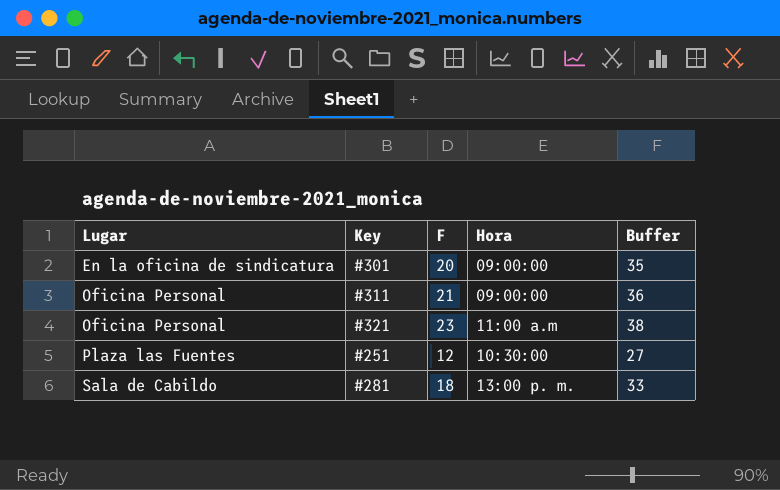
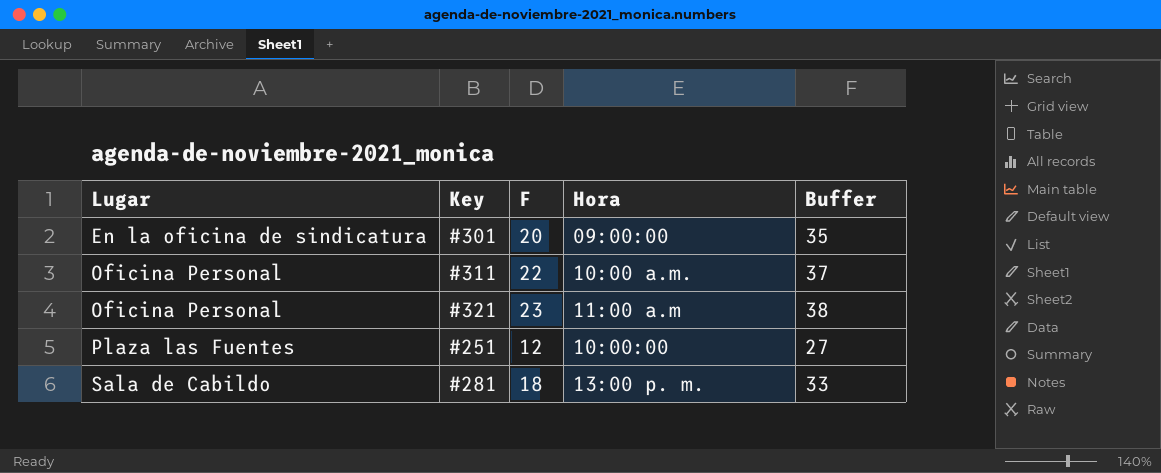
#311 | F: 21 -> 22
#311 | Hora: 09:00:00 -> 10:00 a.m.
#311 | Buffer: 36 -> 37
#251 | Hora: 10:30:00 -> 10:00:00

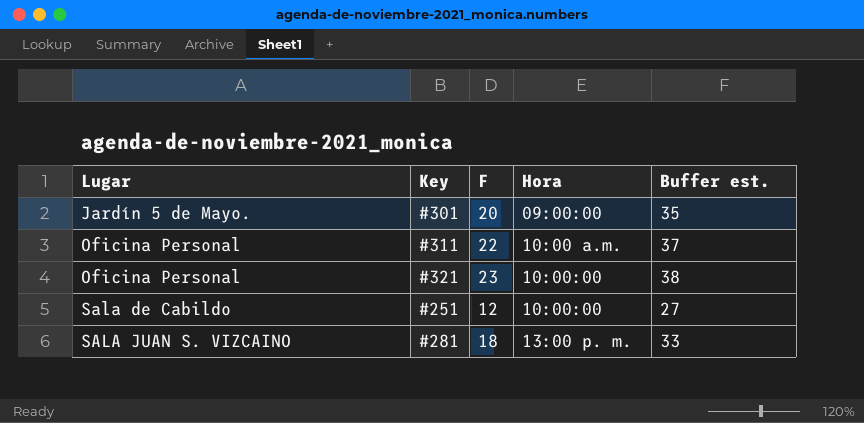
column name: Buffer -> Buffer est.
#301 | Lugar: En la oficina de sindicatura -> Jardín 5 de Mayo.
#321 | Hora: 11:00 a.m -> 10:00:00
#251 | Lugar: Plaza las Fuentes -> Sala de Cabildo
#281 | Lugar: Sala de Cabildo -> SALA JUAN S. VIZCAINO

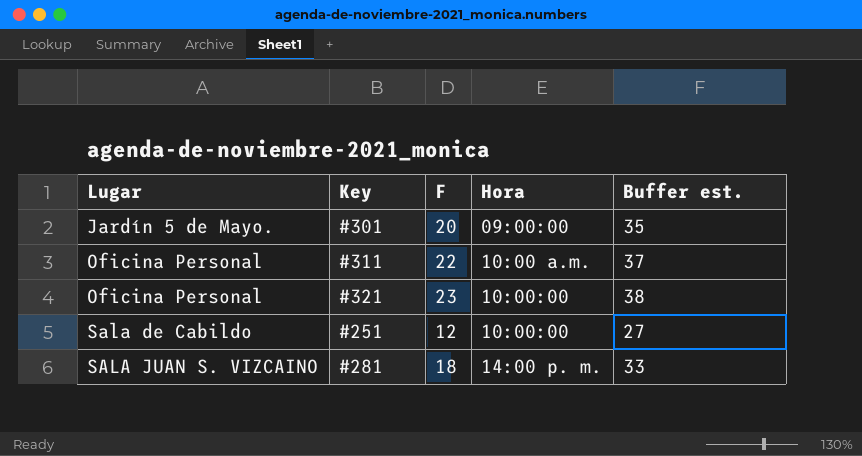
#281 | Hora: 13:00 p. m. -> 14:00 p. m.

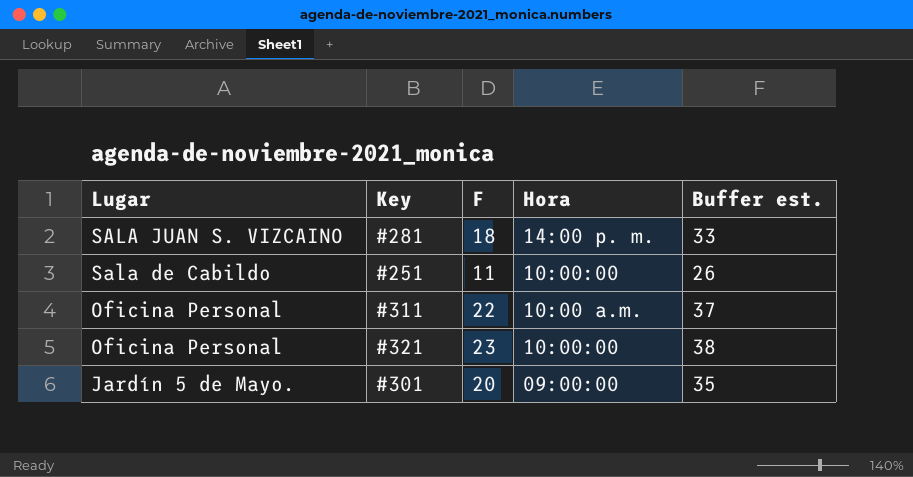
row order: Lugar ascending -> Lugar descending
#251 | F: 12 -> 11
#251 | Buffer est.: 27 -> 26

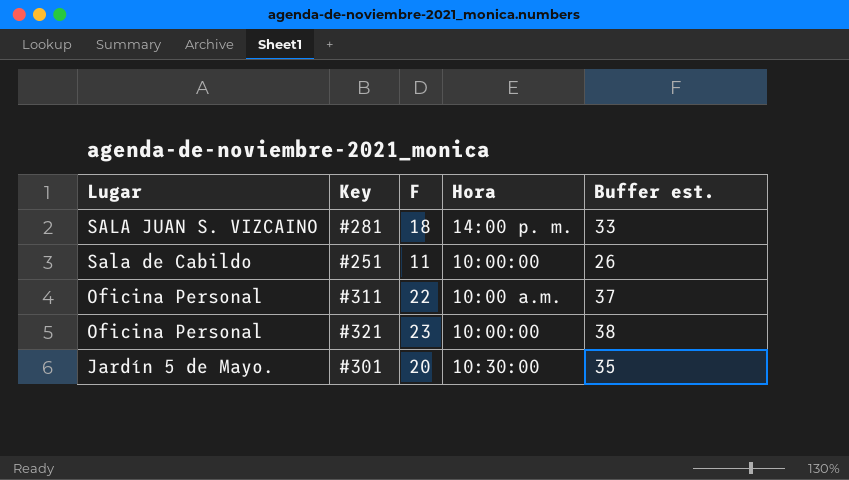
#301 | Hora: 09:00:00 -> 10:30:00

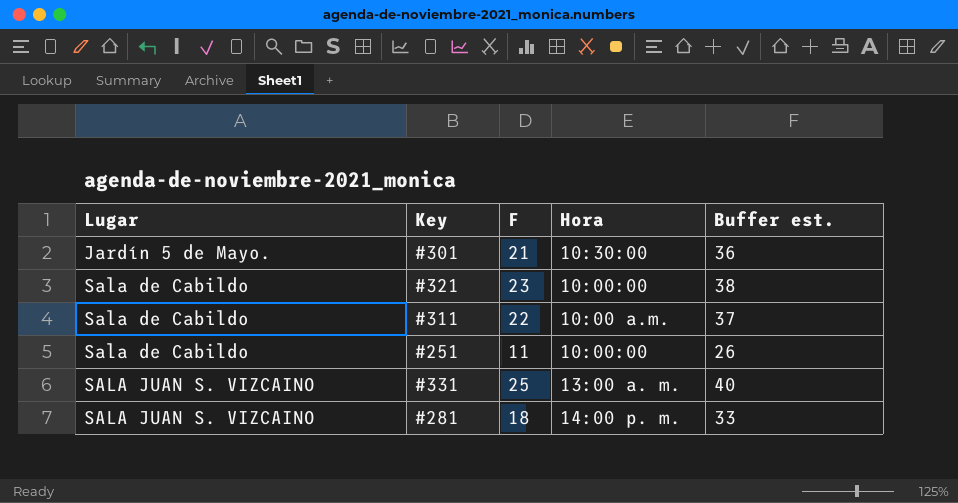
row order: Lugar descending -> Lugar ascending
#301 | F: 20 -> 21
#301 | Buffer est.: 35 -> 36
#321 | Lugar: Oficina Personal -> Sala de Cabildo
#311 | Lugar: Oficina Personal -> Sala de Cabildo
row #331: none -> SALA JUAN S. VIZCAINO | 25 | 13:00 a. m. | 40

